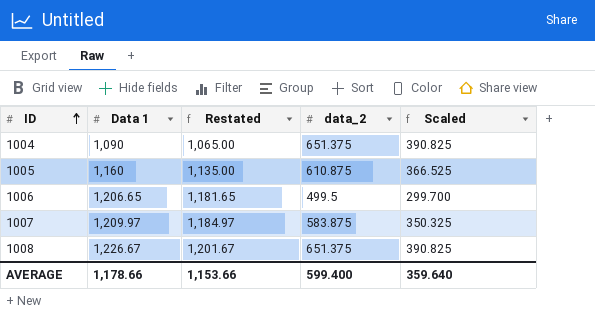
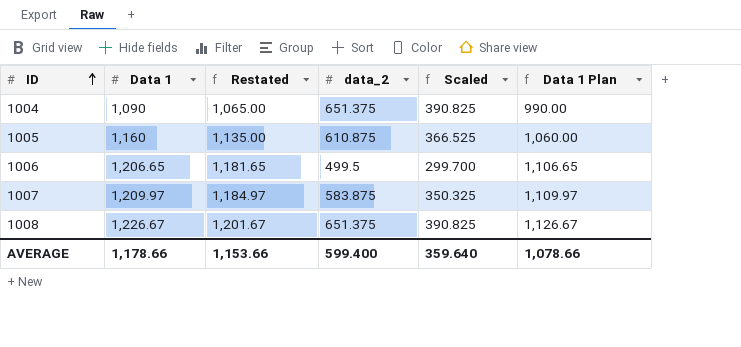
column Data 1 Plan | formula: none -> [Data 1] - 100

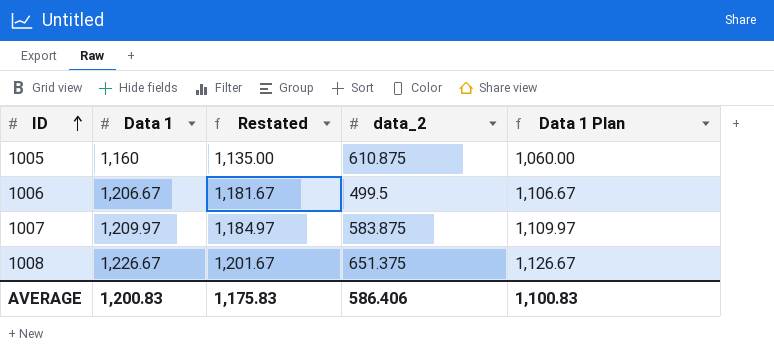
column Scaled | formula: [data_2] * 0.6 -> none
row 1004: 1,090 | 1,065.00 | 651.375 | 390.825 | 990.00 -> none
1006 | Data 1: 1,206.65 -> 1,206.67
1006 | Restated: 1,181.65 -> 1,181.67
1006 | Data 1 Plan: 1,106.65 -> 1,106.67
AVERAGE | Data 1: 1,178.66 -> 1,200.83
AVERAGE | Restated: 1,153.66 -> 1,175.83
AVERAGE | data_2: 599.400 -> 586.406
AVERAGE | Data 1 Plan: 1,078.66 -> 1,100.83

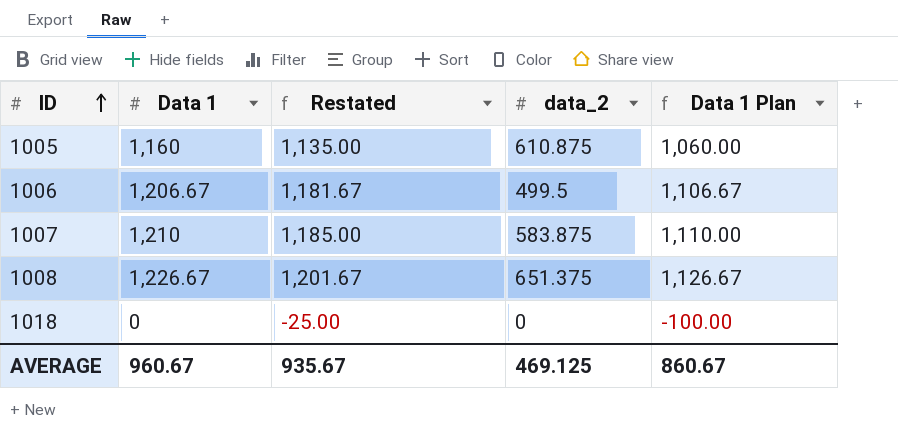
1007 | Data 1: 1,209.97 -> 1,210
1007 | Restated: 1,184.97 -> 1,185.00
1007 | Data 1 Plan: 1,109.97 -> 1,110.00
row 1018: none -> 0 | -25.00 | 0 | -100.00
AVERAGE | Data 1: 1,200.83 -> 960.67
AVERAGE | Restated: 1,175.83 -> 935.67
AVERAGE | data_2: 586.406 -> 469.125
AVERAGE | Data 1 Plan: 1,100.83 -> 860.67

